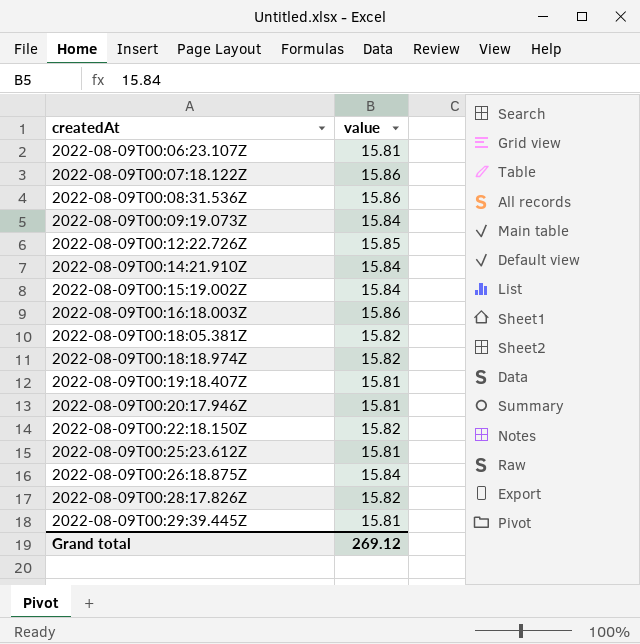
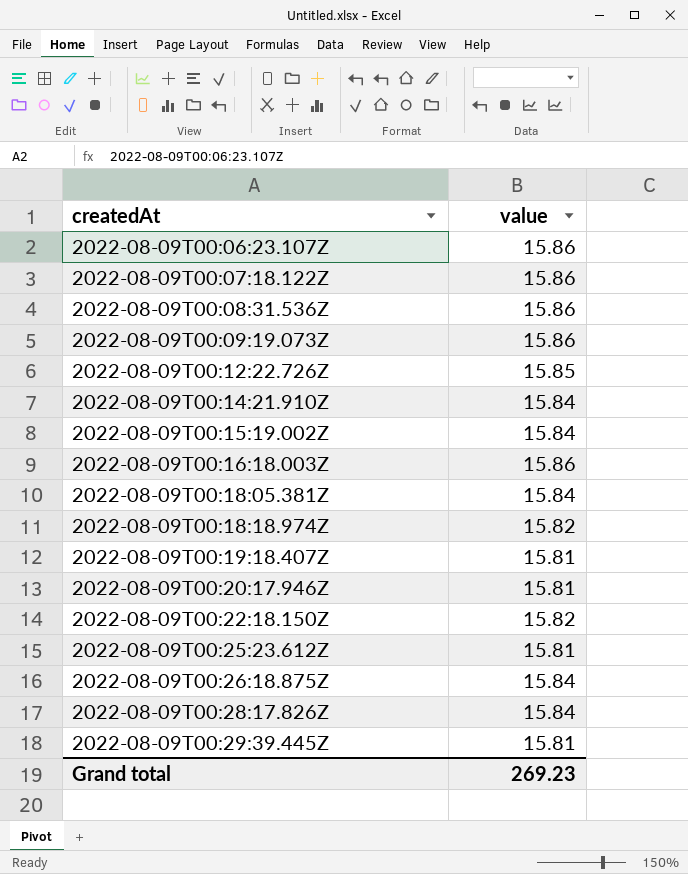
2022-08-09T00:06:23.107Z | value: 15.81 -> 15.86
2022-08-09T00:09:19.073Z | value: 15.84 -> 15.86
2022-08-09T00:18:05.381Z | value: 15.82 -> 15.84
2022-08-09T00:28:17.826Z | value: 15.82 -> 15.84
Grand total | value: 269.12 -> 269.23

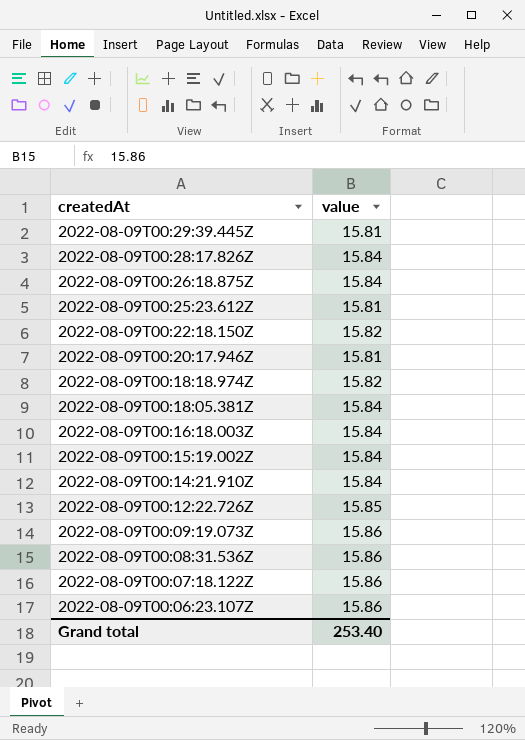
row order: createdAt ascending -> createdAt descending
row 2022-08-09T00:19:18.407Z: 15.81 -> none
2022-08-09T00:16:18.003Z | value: 15.86 -> 15.84
Grand total | value: 269.23 -> 253.40

